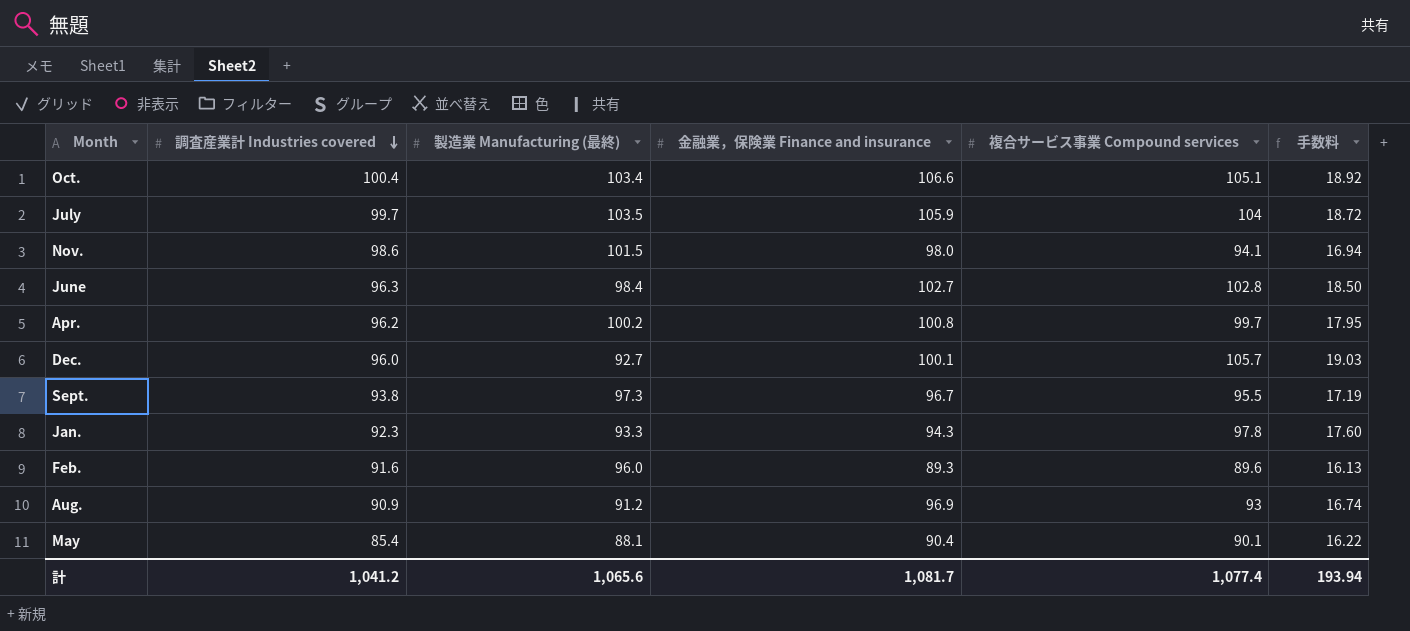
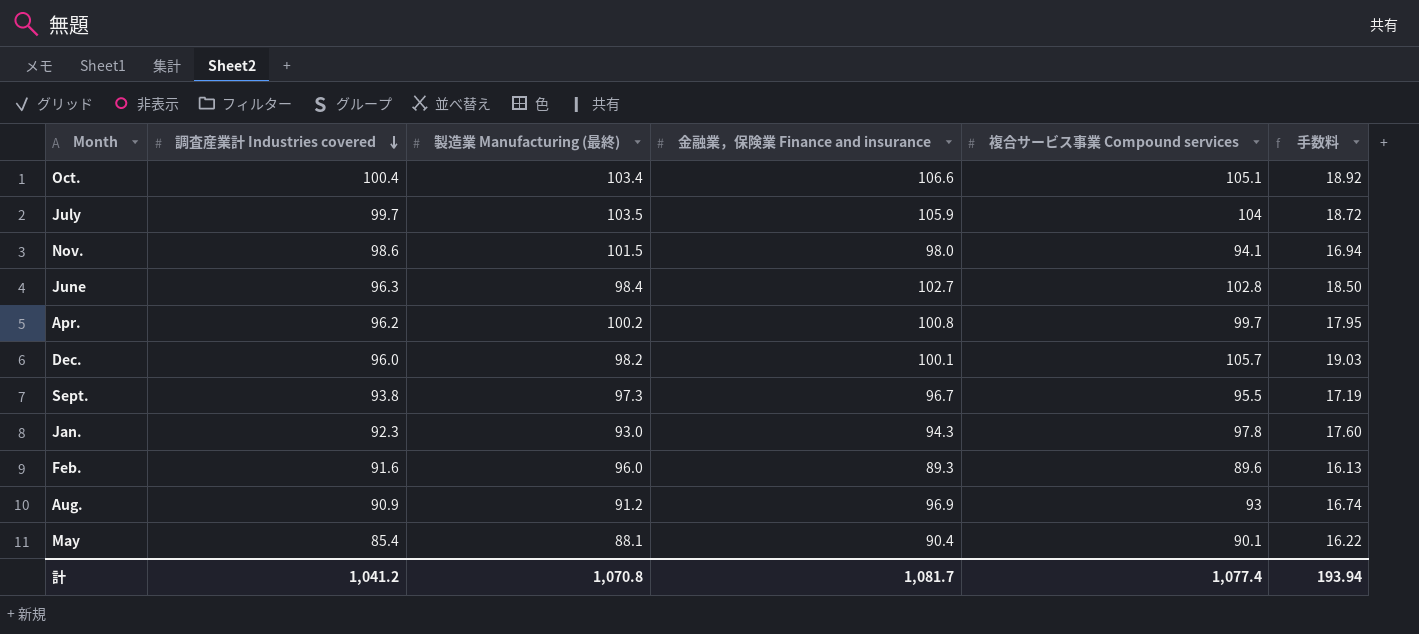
Dec. | 製造業 Manufacturing (最終): 92.7 -> 98.2
Jan. | 製造業 Manufacturing (最終): 93.3 -> 93.0
計 | 製造業 Manufacturing (最終): 1,065.6 -> 1,070.8

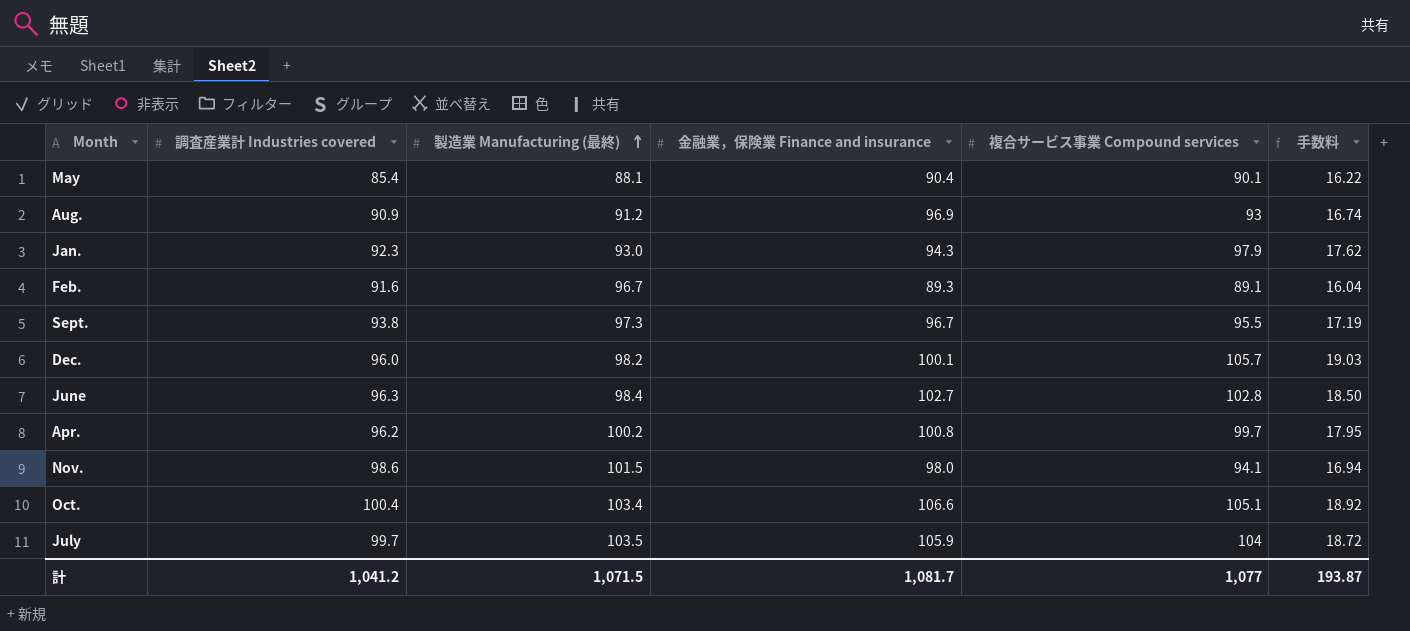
row order: 調査産業計 Industries covered descending -> 製造業 Manufacturing (最終) ascending
Jan. | 複合サービス事業 Compound services: 97.8 -> 97.9
Jan. | 手数料: 17.60 -> 17.62
Feb. | 製造業 Manufacturing (最終): 96.0 -> 96.7
Feb. | 複合サービス事業 Compound services: 89.6 -> 89.1
Feb. | 手数料: 16.13 -> 16.04
計 | 製造業 Manufacturing (最終): 1,070.8 -> 1,071.5
計 | 複合サービス事業 Compound services: 1,077.4 -> 1,077
計 | 手数料: 193.94 -> 193.87

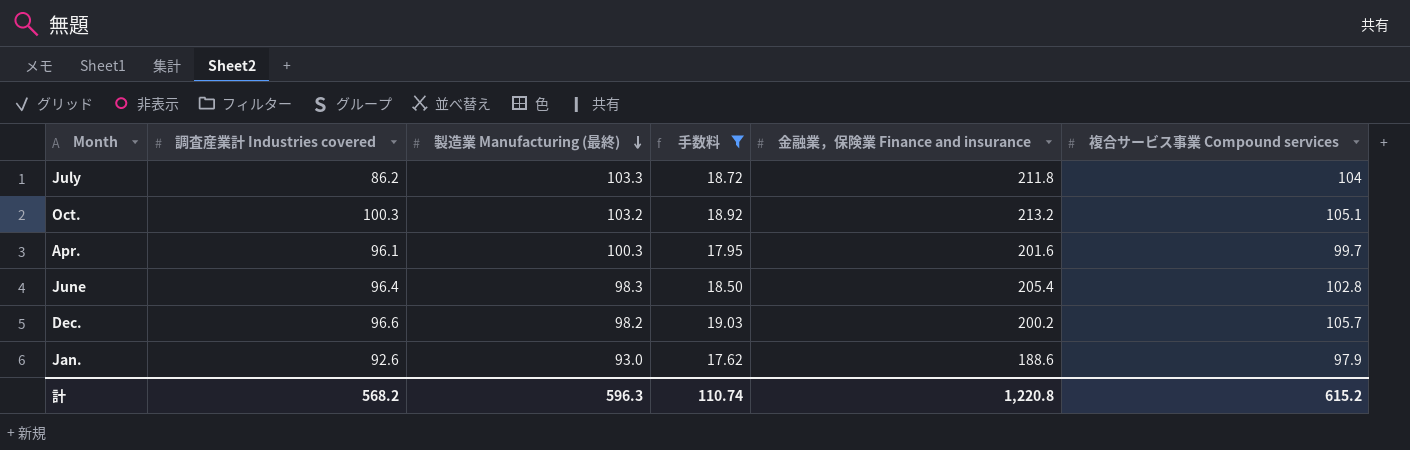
filter: none -> 手数料 >= 17.62
row order: 製造業 Manufacturing (最終) ascending -> 製造業 Manufacturing (最終) descending
column 手数料 | position: 6 -> 4
July | 調査産業計 Industries covered: 99.7 -> 86.2
July | 製造業 Manufacturing (最終): 103.5 -> 103.3
July | 金融業，保険業 Finance and insurance: 105.9 -> 211.8
Oct. | 調査産業計 Industries covered: 100.4 -> 100.3
Oct. | 製造業 Manufacturing (最終): 103.4 -> 103.2
Oct. | 金融業，保険業 Finance and insurance: 106.6 -> 213.2
Apr. | 調査産業計 Industries covered: 96.2 -> 96.1
Apr. | 製造業 Manufacturing (最終): 100.2 -> 100.3
Apr. | 金融業，保険業 Finance and insurance: 100.8 -> 201.6
June | 調査産業計 Industries covered: 96.3 -> 96.4
June | 製造業 Manufacturing (最終): 98.4 -> 98.3
June | 金融業，保険業 Finance and insurance: 102.7 -> 205.4
Dec. | 調査産業計 Industries covered: 96.0 -> 96.6
Dec. | 金融業，保険業 Finance and insurance: 100.1 -> 200.2
Jan. | 調査産業計 Industries covered: 92.3 -> 92.6
Jan. | 金融業，保険業 Finance and insurance: 94.3 -> 188.6
計 | 調査産業計 Industries covered: 1,041.2 -> 568.2
計 | 製造業 Manufacturing (最終): 1,071.5 -> 596.3
計 | 手数料: 193.87 -> 110.74
計 | 金融業，保険業 Finance and insurance: 1,081.7 -> 1,220.8
計 | 複合サービス事業 Compound services: 1,077 -> 615.2

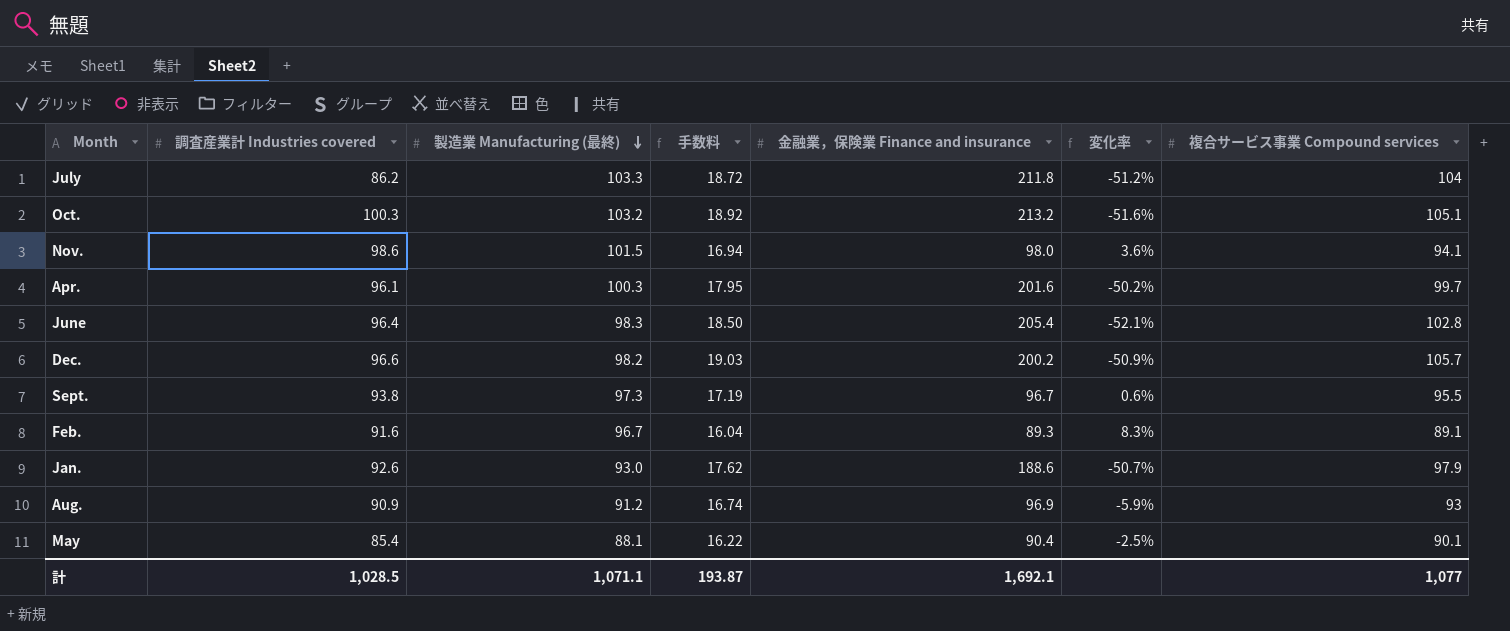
filter: 手数料 >= 17.62 -> none
column 変化率 | formula: none -> ([製造業 Manufacturing (最終)] - [金融業，保険業 Finance and insurance]) / [金融業，保険業 Finance and insurance]
計 | 調査産業計 Industries covered: 568.2 -> 1,028.5
計 | 製造業 Manufacturing (最終): 596.3 -> 1,071.1
計 | 手数料: 110.74 -> 193.87
計 | 金融業，保険業 Finance and insurance: 1,220.8 -> 1,692.1
計 | 複合サービス事業 Compound services: 615.2 -> 1,077

